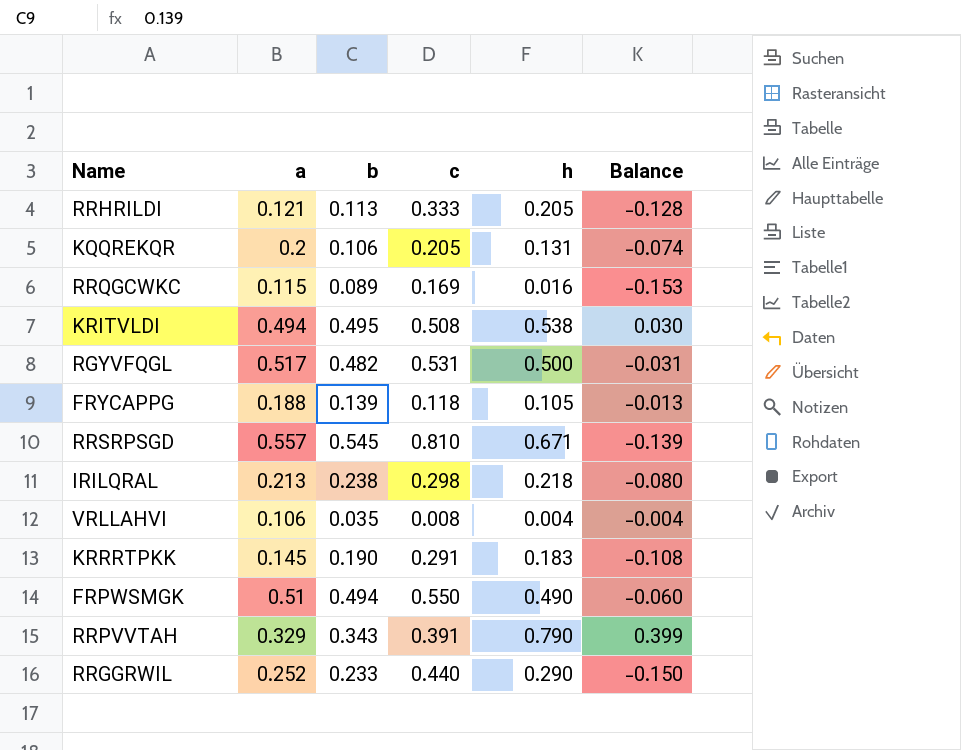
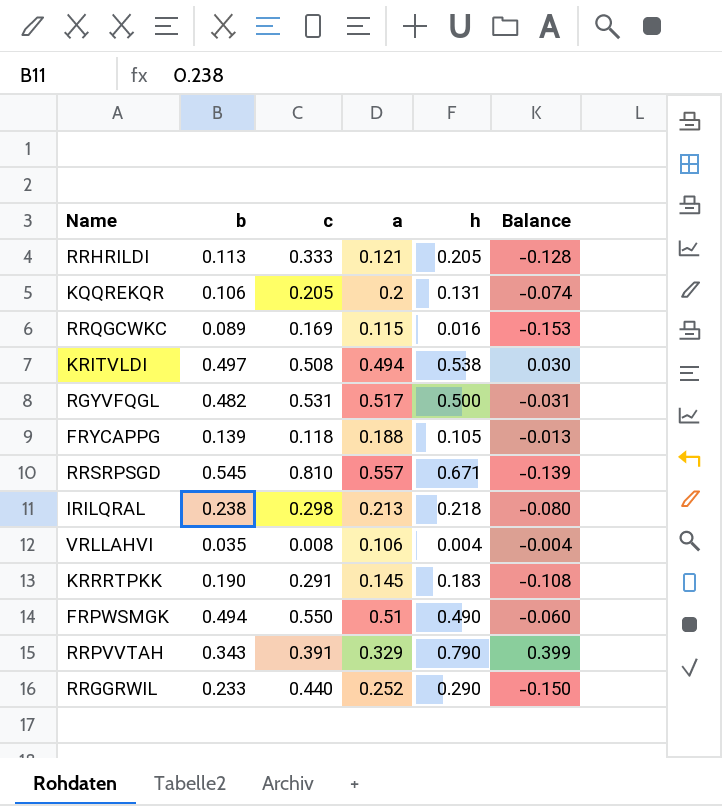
column a | position: 2 -> 4
KRITVLDI | b: 0.495 -> 0.497

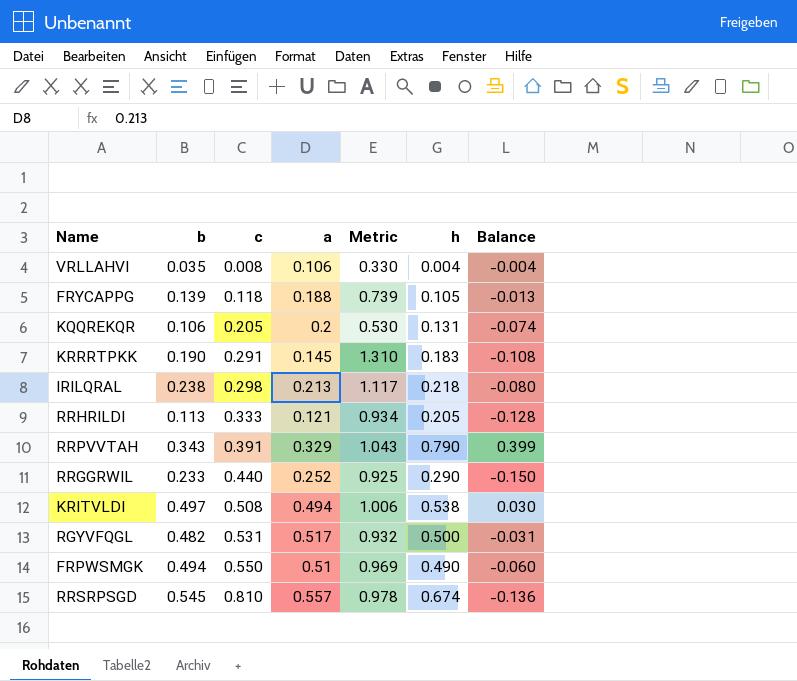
row order: none -> c ascending
column Metric | formula: none -> [b] / [a]
row RRQGCWKC: 0.089 | 0.169 | 0.115 | 0.016 | -0.153 -> none
RRSRPSGD | h: 0.671 -> 0.674
RRSRPSGD | Balance: -0.139 -> -0.136

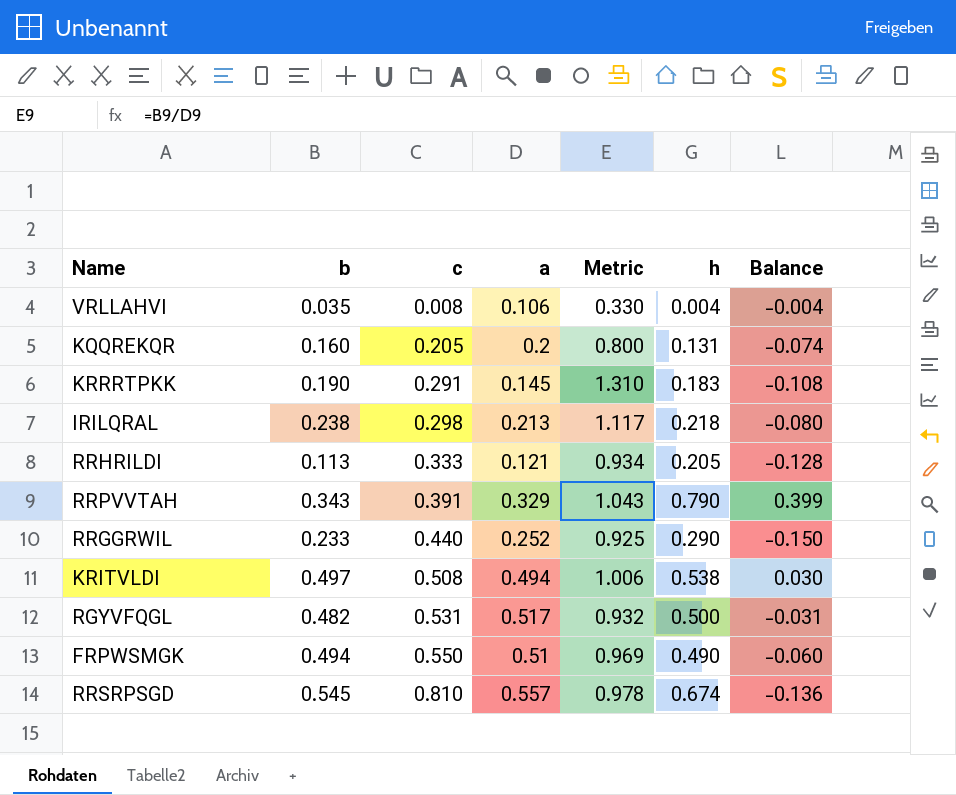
row FRYCAPPG: 0.139 | 0.118 | 0.188 | 0.739 | 0.105 | -0.013 -> none
KQQREKQR | b: 0.106 -> 0.160
KQQREKQR | Metric: 0.530 -> 0.800

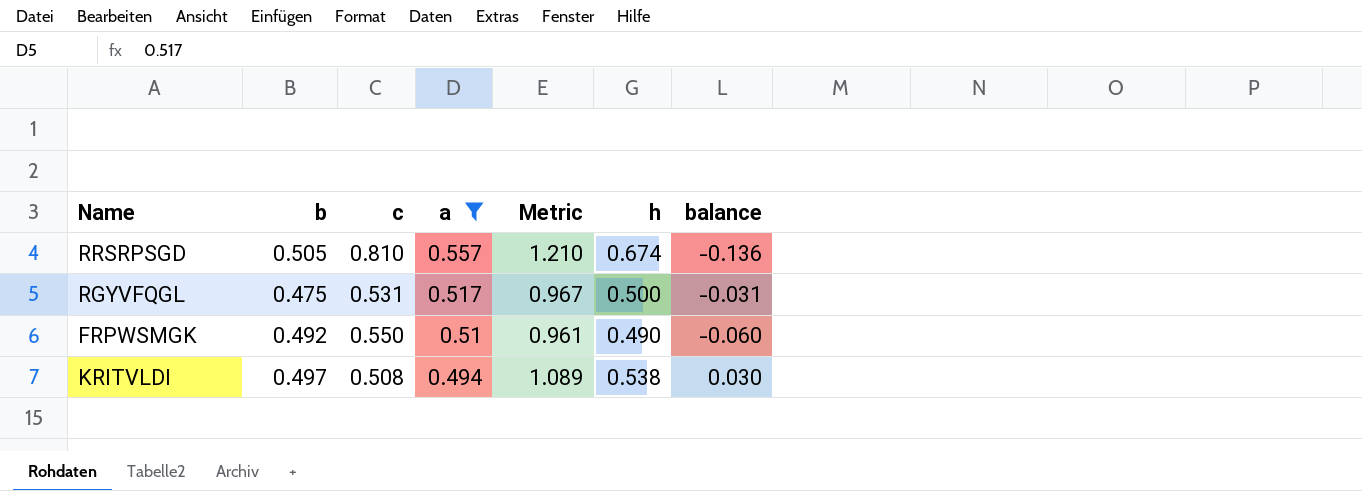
filter: none -> a >= 0.494
row order: c ascending -> a descending
column Metric | formula: [b] / [a] -> [h] / [a]
column name: Balance -> balance
RRSRPSGD | b: 0.545 -> 0.505
RGYVFQGL | b: 0.482 -> 0.475
FRPWSMGK | b: 0.494 -> 0.492

